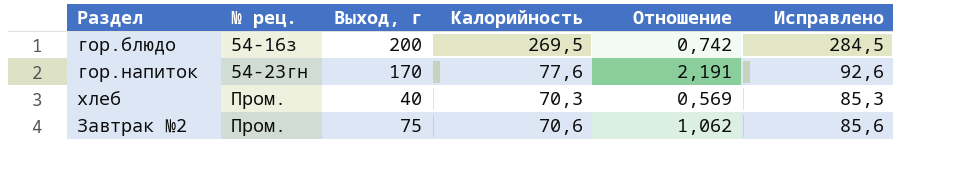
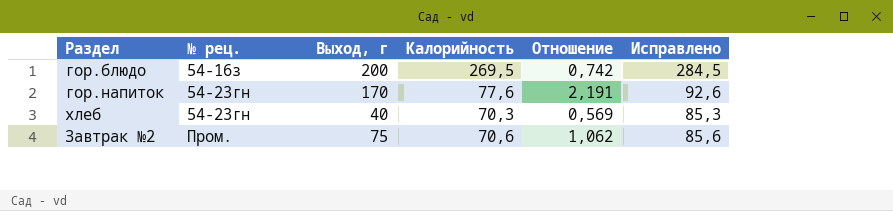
хлеб | № рец.: Пром. -> 54-23гн

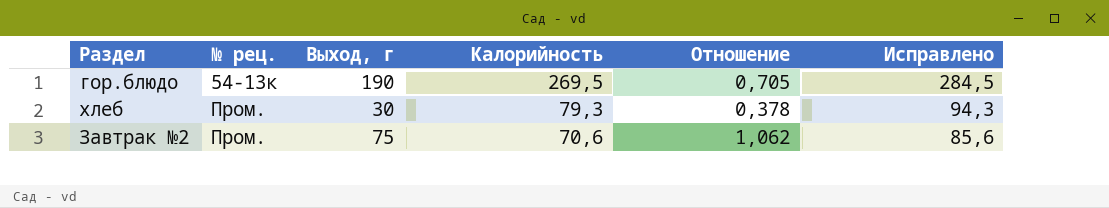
row гор.напиток: 54-23гн | 170 | 77,6 | 2,191 | 92,6 -> none
гор.блюдо | № рец.: 54-16з -> 54-13к
гор.блюдо | Выход, г: 200 -> 190
гор.блюдо | Отношение: 0,742 -> 0,705
хлеб | № рец.: 54-23гн -> Пром.
хлеб | Выход, г: 40 -> 30
хлеб | Калорийность: 70,3 -> 79,3
хлеб | Отношение: 0,569 -> 0,378
хлеб | Исправлено: 85,3 -> 94,3

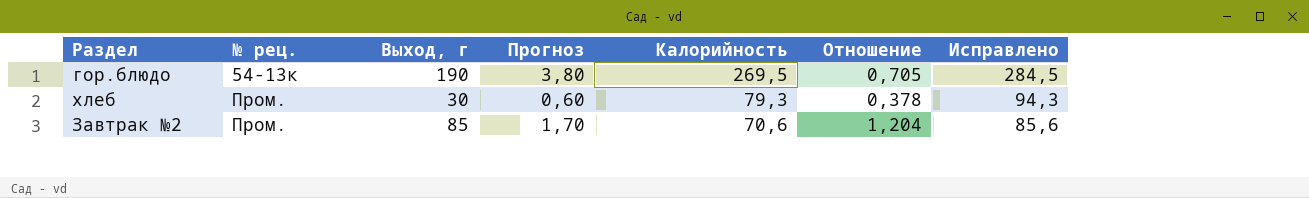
column Прогноз | formula: none -> [Выход, г] * 0,02
Завтрак №2 | Выход, г: 75 -> 85
Завтрак №2 | Отношение: 1,062 -> 1,204

